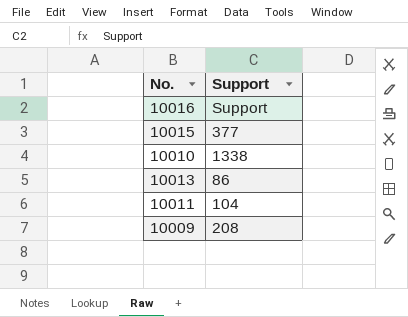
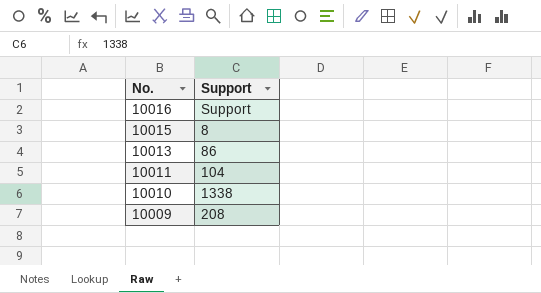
row order: none -> No. descending
10015 | Support: 377 -> 8

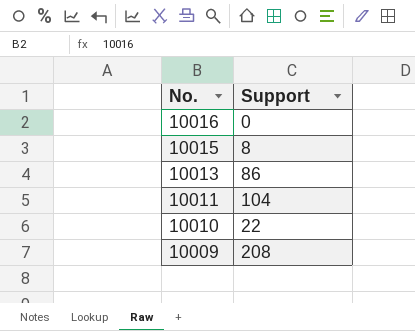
10016 | Support: Support -> 0
10010 | Support: 1338 -> 22

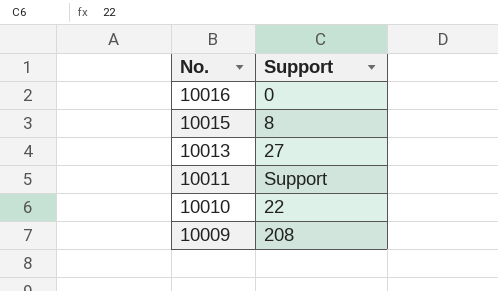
10013 | Support: 86 -> 27
10011 | Support: 104 -> Support

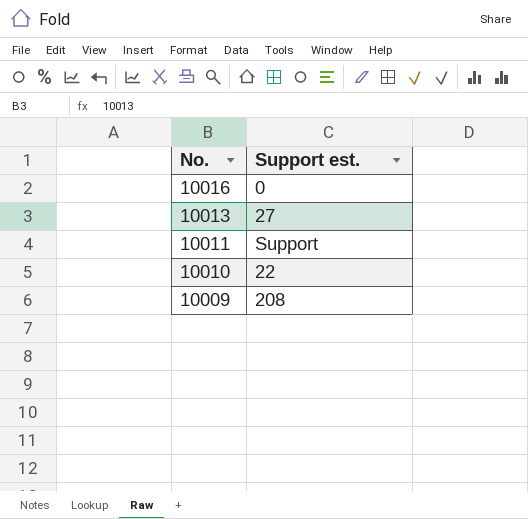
column name: Support -> Support est.
row 10015: 8 -> none

